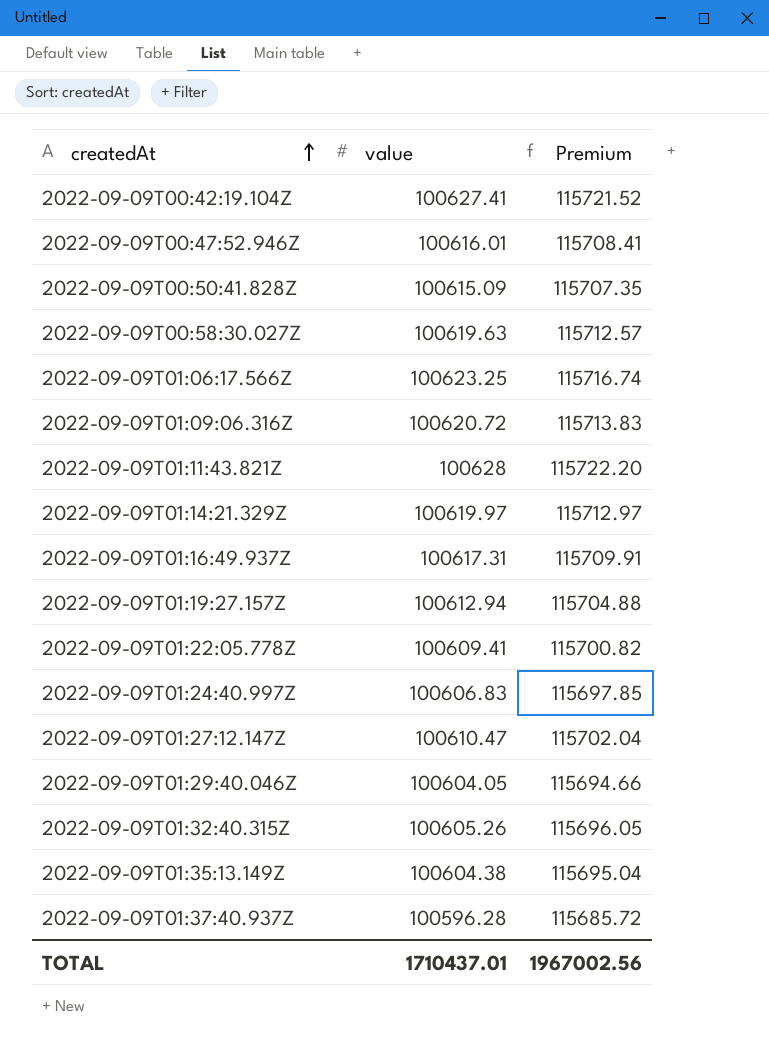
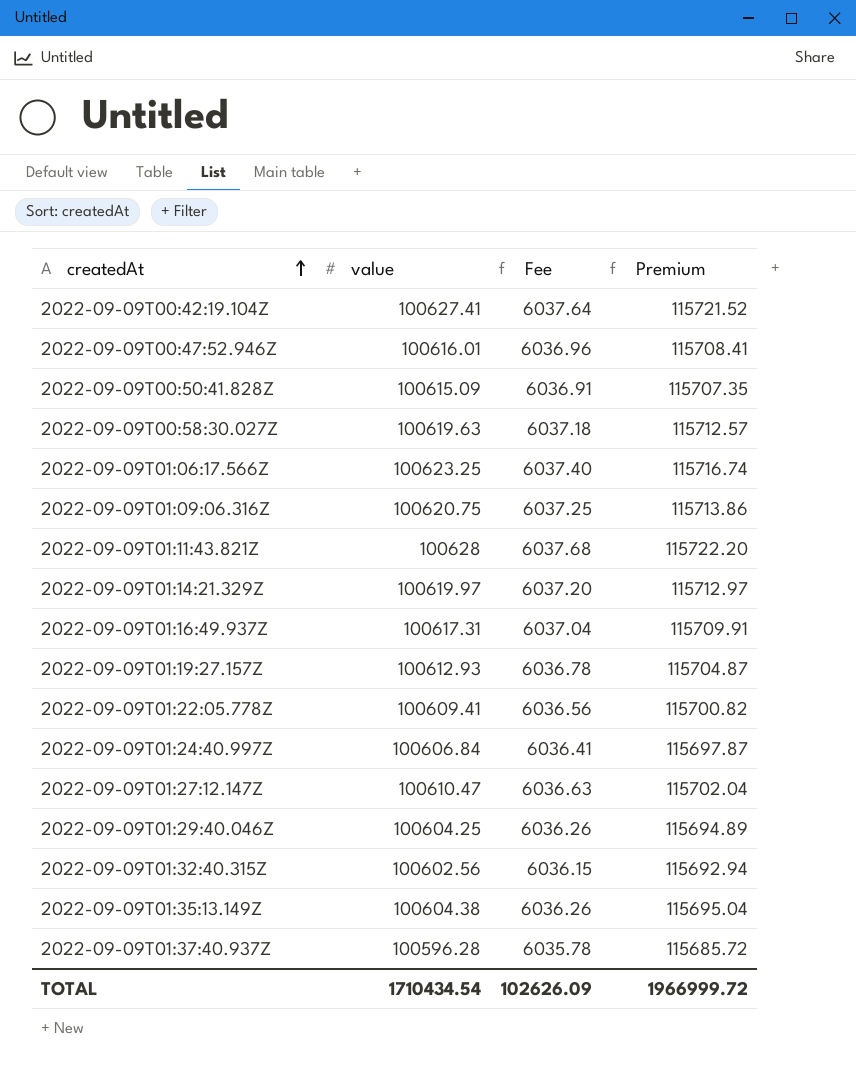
column Fee | formula: none -> [value] * 0.06
2022-09-09T01:09:06.316Z | value: 100620.72 -> 100620.75
2022-09-09T01:09:06.316Z | Premium: 115713.83 -> 115713.86
2022-09-09T01:19:27.157Z | value: 100612.94 -> 100612.93
2022-09-09T01:19:27.157Z | Premium: 115704.88 -> 115704.87
2022-09-09T01:24:40.997Z | value: 100606.83 -> 100606.84
2022-09-09T01:24:40.997Z | Premium: 115697.85 -> 115697.87
2022-09-09T01:29:40.046Z | value: 100604.05 -> 100604.25
2022-09-09T01:29:40.046Z | Premium: 115694.66 -> 115694.89
2022-09-09T01:32:40.315Z | value: 100605.26 -> 100602.56
2022-09-09T01:32:40.315Z | Premium: 115696.05 -> 115692.94
TOTAL | value: 1710437.01 -> 1710434.54
TOTAL | Premium: 1967002.56 -> 1966999.72

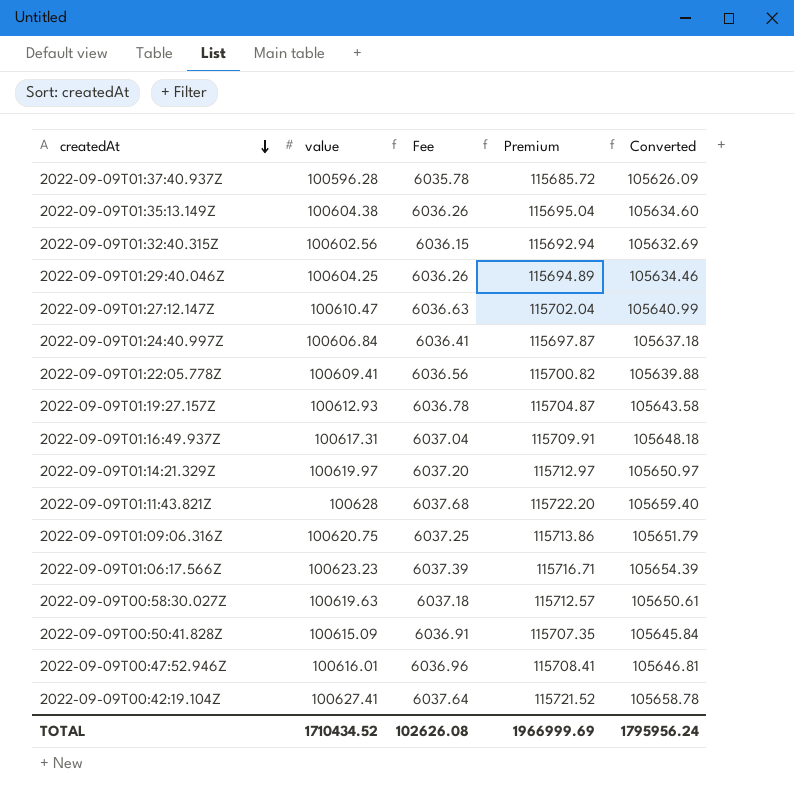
row order: createdAt ascending -> createdAt descending
column Converted | formula: none -> [value] * 1.05
2022-09-09T01:06:17.566Z | value: 100623.25 -> 100623.23
2022-09-09T01:06:17.566Z | Fee: 6037.40 -> 6037.39
2022-09-09T01:06:17.566Z | Premium: 115716.74 -> 115716.71
TOTAL | value: 1710434.54 -> 1710434.52
TOTAL | Fee: 102626.09 -> 102626.08
TOTAL | Premium: 1966999.72 -> 1966999.69

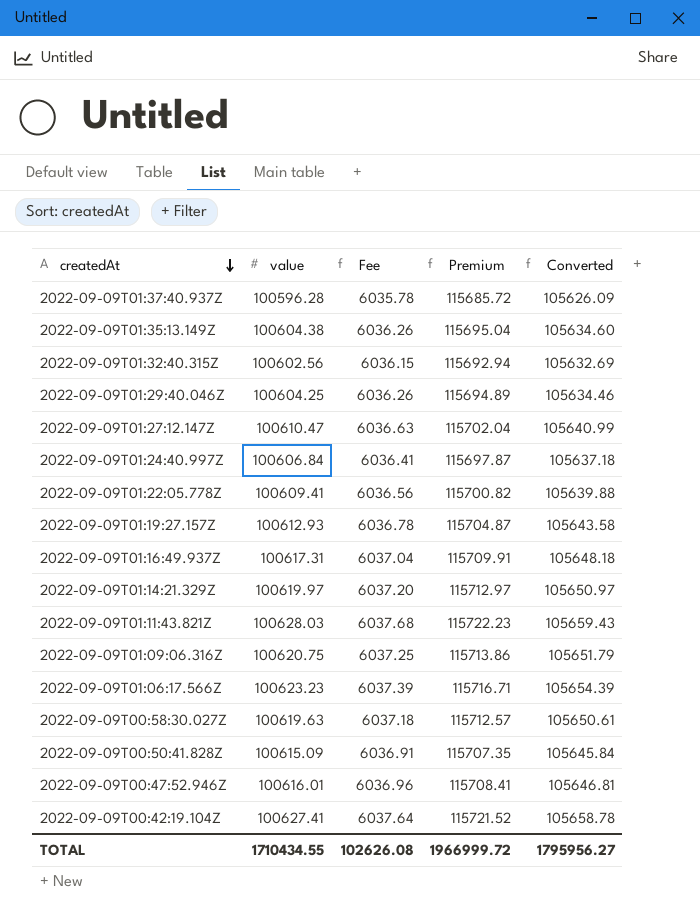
2022-09-09T01:11:43.821Z | value: 100628 -> 100628.03
2022-09-09T01:11:43.821Z | Premium: 115722.20 -> 115722.23
2022-09-09T01:11:43.821Z | Converted: 105659.40 -> 105659.43
TOTAL | value: 1710434.52 -> 1710434.55
TOTAL | Premium: 1966999.69 -> 1966999.72
TOTAL | Converted: 1795956.24 -> 1795956.27

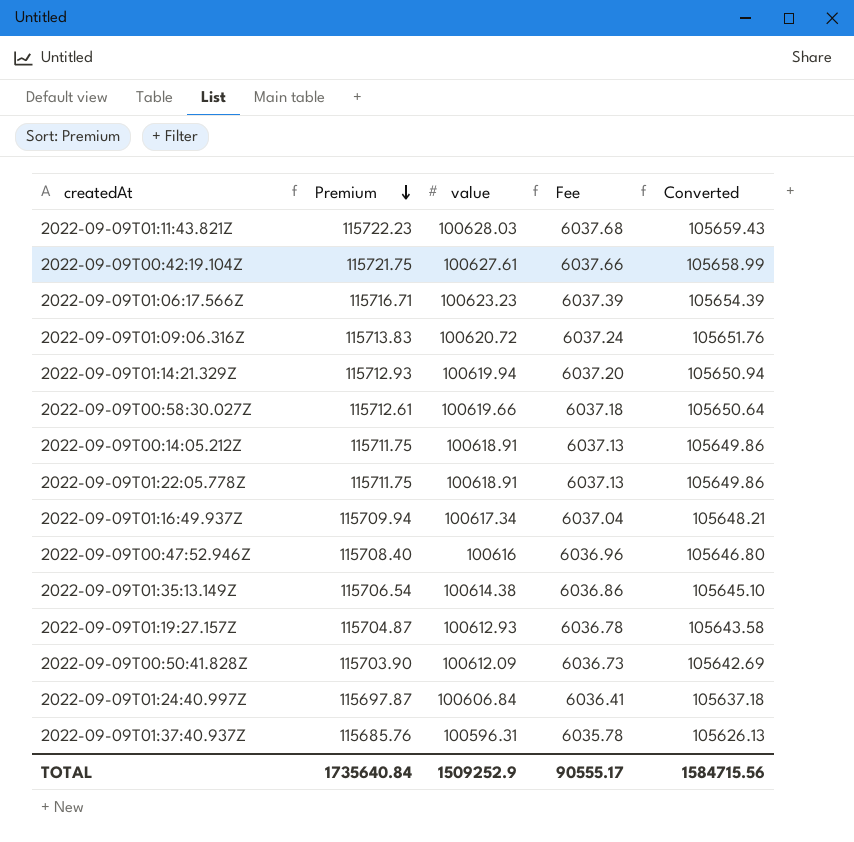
row order: createdAt descending -> Premium descending
column Premium | position: 4 -> 2
row 2022-09-09T01:32:40.315Z: 100602.56 | 6036.15 | 115692.94 | 105632.69 -> none
row 2022-09-09T01:29:40.046Z: 100604.25 | 6036.26 | 115694.89 | 105634.46 -> none
row 2022-09-09T01:27:12.147Z: 100610.47 | 6036.63 | 115702.04 | 105640.99 -> none
2022-09-09T00:42:19.104Z | Premium: 115721.52 -> 115721.75
2022-09-09T00:42:19.104Z | value: 100627.41 -> 100627.61
2022-09-09T00:42:19.104Z | Fee: 6037.64 -> 6037.66
2022-09-09T00:42:19.104Z | Converted: 105658.78 -> 105658.99
2022-09-09T01:09:06.316Z | Premium: 115713.86 -> 115713.83
2022-09-09T01:09:06.316Z | value: 100620.75 -> 100620.72
2022-09-09T01:09:06.316Z | Fee: 6037.25 -> 6037.24
2022-09-09T01:09:06.316Z | Converted: 105651.79 -> 105651.76
2022-09-09T01:14:21.329Z | Premium: 115712.97 -> 115712.93
2022-09-09T01:14:21.329Z | value: 100619.97 -> 100619.94
2022-09-09T01:14:21.329Z | Converted: 105650.97 -> 105650.94
2022-09-09T00:58:30.027Z | Premium: 115712.57 -> 115712.61
2022-09-09T00:58:30.027Z | value: 100619.63 -> 100619.66
2022-09-09T00:58:30.027Z | Converted: 105650.61 -> 105650.64
row 2022-09-09T00:14:05.212Z: none -> 115711.75 | 100618.91 | 6037.13 | 105649.86
2022-09-09T01:22:05.778Z | Premium: 115700.82 -> 115711.75
2022-09-09T01:22:05.778Z | value: 100609.41 -> 100618.91
2022-09-09T01:22:05.778Z | Fee: 6036.56 -> 6037.13
2022-09-09T01:22:05.778Z | Converted: 105639.88 -> 105649.86
2022-09-09T01:16:49.937Z | Premium: 115709.91 -> 115709.94
2022-09-09T01:16:49.937Z | value: 100617.31 -> 100617.34
2022-09-09T01:16:49.937Z | Converted: 105648.18 -> 105648.21
2022-09-09T00:47:52.946Z | Premium: 115708.41 -> 115708.40
2022-09-09T00:47:52.946Z | value: 100616.01 -> 100616
2022-09-09T00:47:52.946Z | Converted: 105646.81 -> 105646.80
2022-09-09T01:35:13.149Z | Premium: 115695.04 -> 115706.54
2022-09-09T01:35:13.149Z | value: 100604.38 -> 100614.38
2022-09-09T01:35:13.149Z | Fee: 6036.26 -> 6036.86
2022-09-09T01:35:13.149Z | Converted: 105634.60 -> 105645.10
2022-09-09T00:50:41.828Z | Premium: 115707.35 -> 115703.90
2022-09-09T00:50:41.828Z | value: 100615.09 -> 100612.09
2022-09-09T00:50:41.828Z | Fee: 6036.91 -> 6036.73
2022-09-09T00:50:41.828Z | Converted: 105645.84 -> 105642.69
2022-09-09T01:37:40.937Z | Premium: 115685.72 -> 115685.76
2022-09-09T01:37:40.937Z | value: 100596.28 -> 100596.31
2022-09-09T01:37:40.937Z | Converted: 105626.09 -> 105626.13
TOTAL | Premium: 1966999.72 -> 1735640.84
TOTAL | value: 1710434.55 -> 1509252.9
TOTAL | Fee: 102626.08 -> 90555.17
TOTAL | Converted: 1795956.27 -> 1584715.56

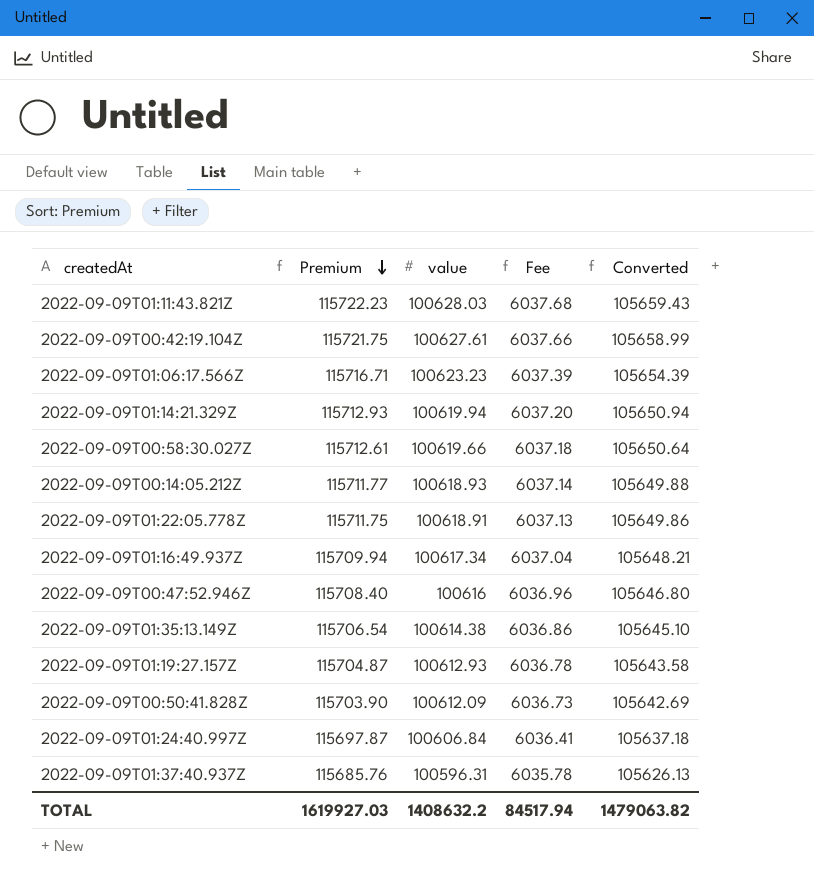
row 2022-09-09T01:09:06.316Z: 115713.83 | 100620.72 | 6037.24 | 105651.76 -> none
2022-09-09T00:14:05.212Z | Premium: 115711.75 -> 115711.77
2022-09-09T00:14:05.212Z | value: 100618.91 -> 100618.93
2022-09-09T00:14:05.212Z | Fee: 6037.13 -> 6037.14
2022-09-09T00:14:05.212Z | Converted: 105649.86 -> 105649.88
TOTAL | Premium: 1735640.84 -> 1619927.03
TOTAL | value: 1509252.9 -> 1408632.2
TOTAL | Fee: 90555.17 -> 84517.94
TOTAL | Converted: 1584715.56 -> 1479063.82

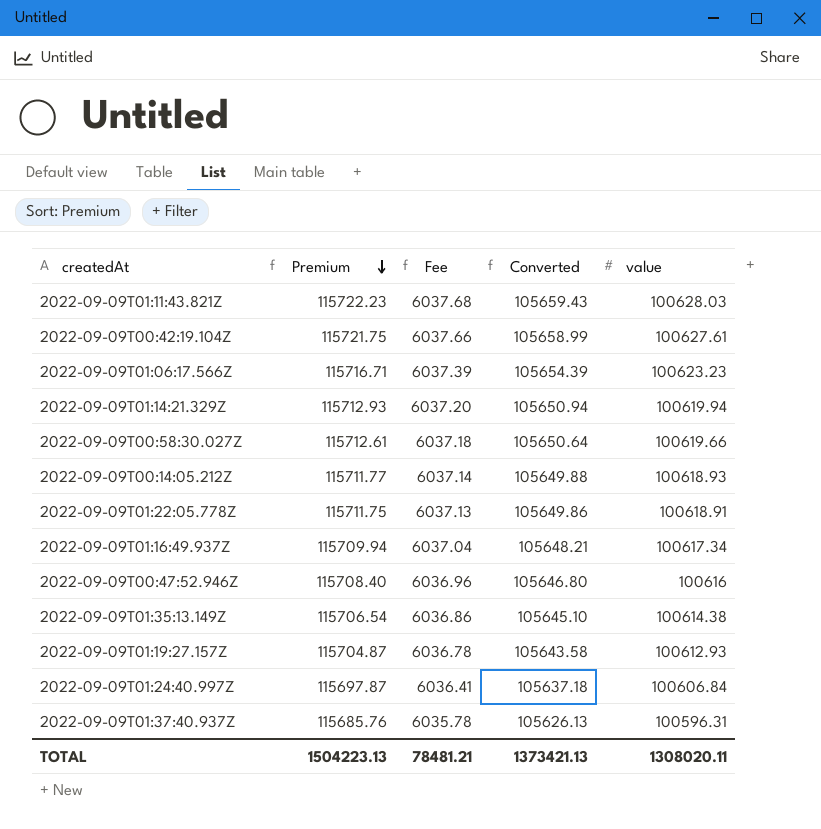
column value | position: 3 -> 5
row 2022-09-09T00:50:41.828Z: 115703.90 | 100612.09 | 6036.73 | 105642.69 -> none
TOTAL | Premium: 1619927.03 -> 1504223.13
TOTAL | Fee: 84517.94 -> 78481.21
TOTAL | Converted: 1479063.82 -> 1373421.13
TOTAL | value: 1408632.2 -> 1308020.11

